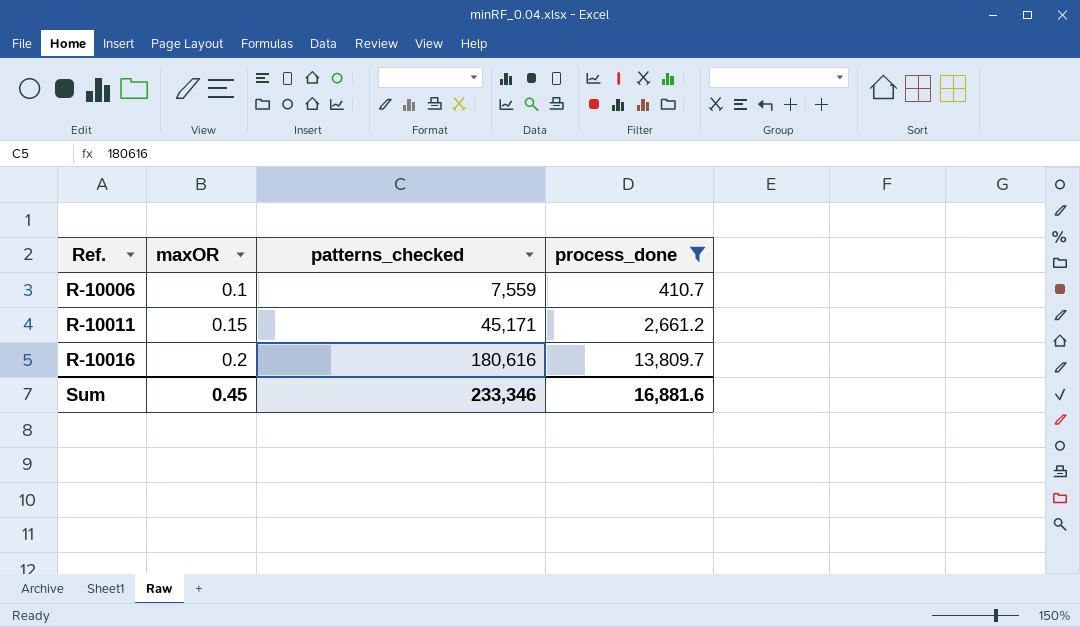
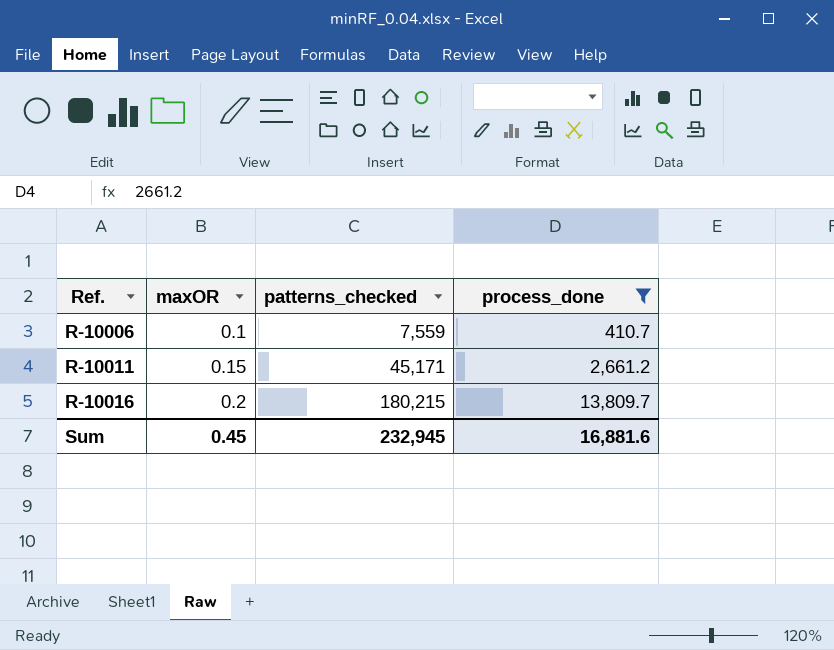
R-10016 | patterns_checked: 180,616 -> 180,215
Sum | patterns_checked: 233,346 -> 232,945

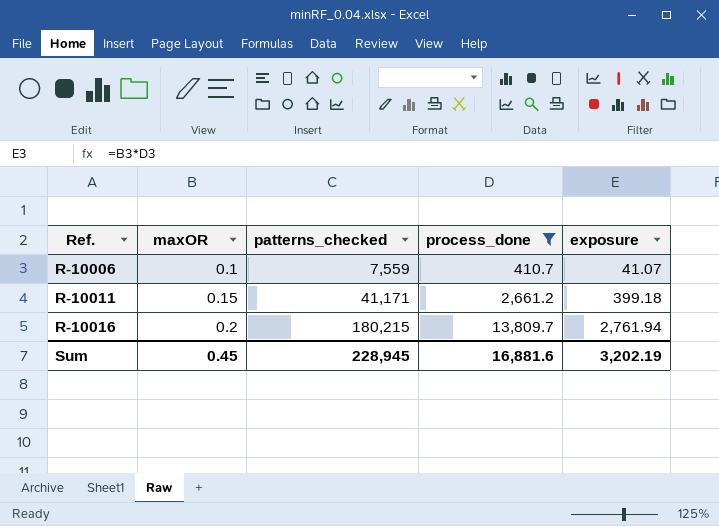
column exposure | formula: none -> [maxOR] * [process_done]
R-10011 | patterns_checked: 45,171 -> 41,171
Sum | patterns_checked: 232,945 -> 228,945

